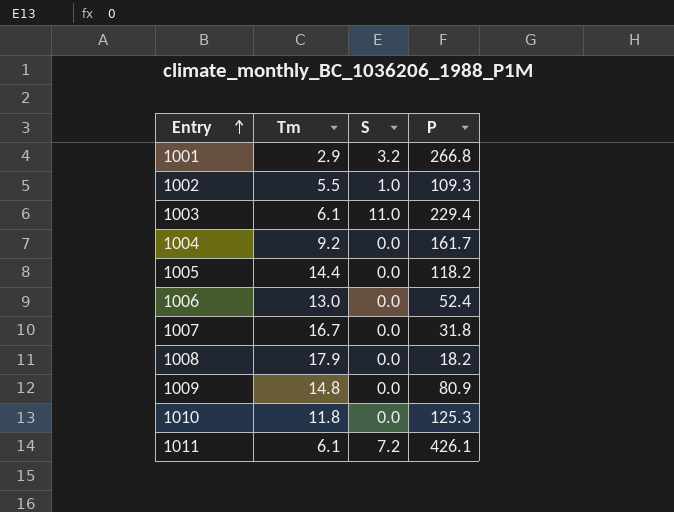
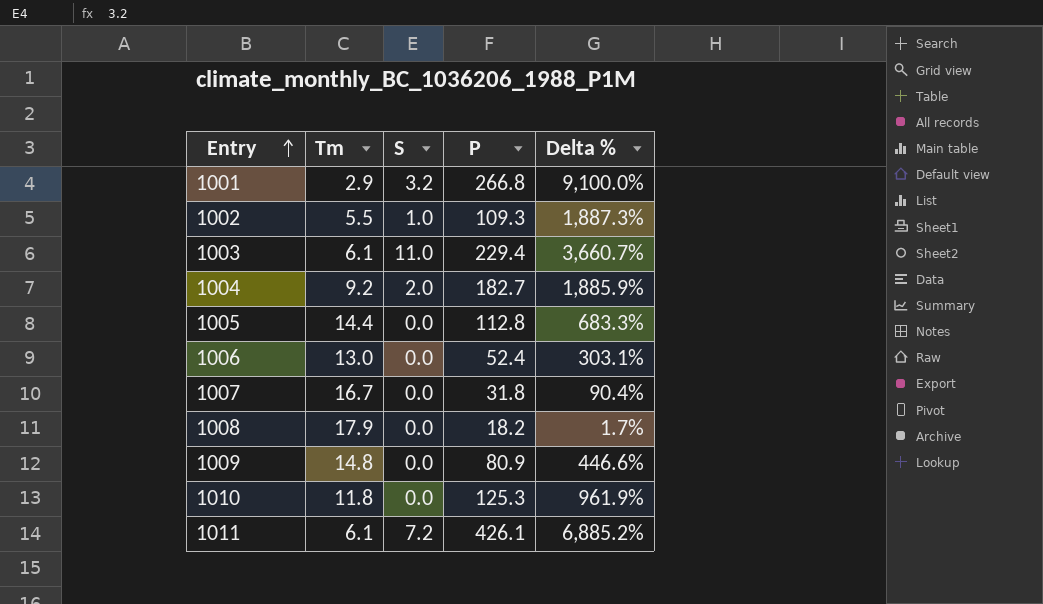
column Delta % | formula: none -> ([P] - [Tm]) / [Tm]
1004 | S: 0.0 -> 2.0
1004 | P: 161.7 -> 182.7
1005 | P: 118.2 -> 112.8

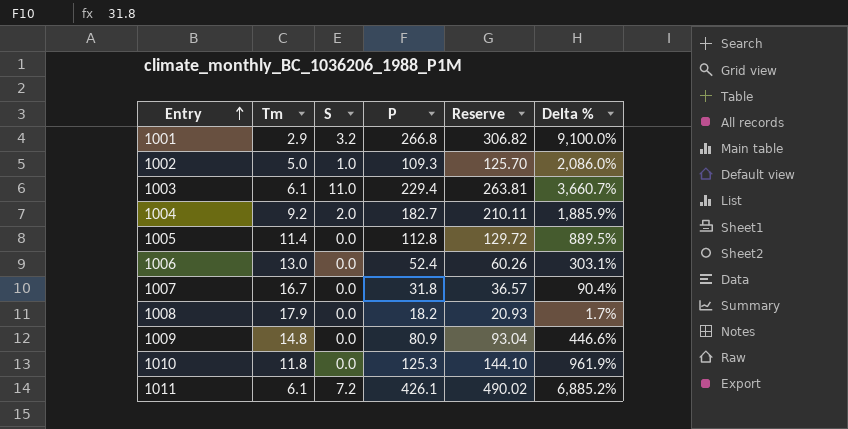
column Reserve | formula: none -> [P] * 1.15
1002 | Tm: 5.5 -> 5.0
1002 | Delta %: 1,887.3% -> 2,086.0%
1005 | Tm: 14.4 -> 11.4
1005 | Delta %: 683.3% -> 889.5%

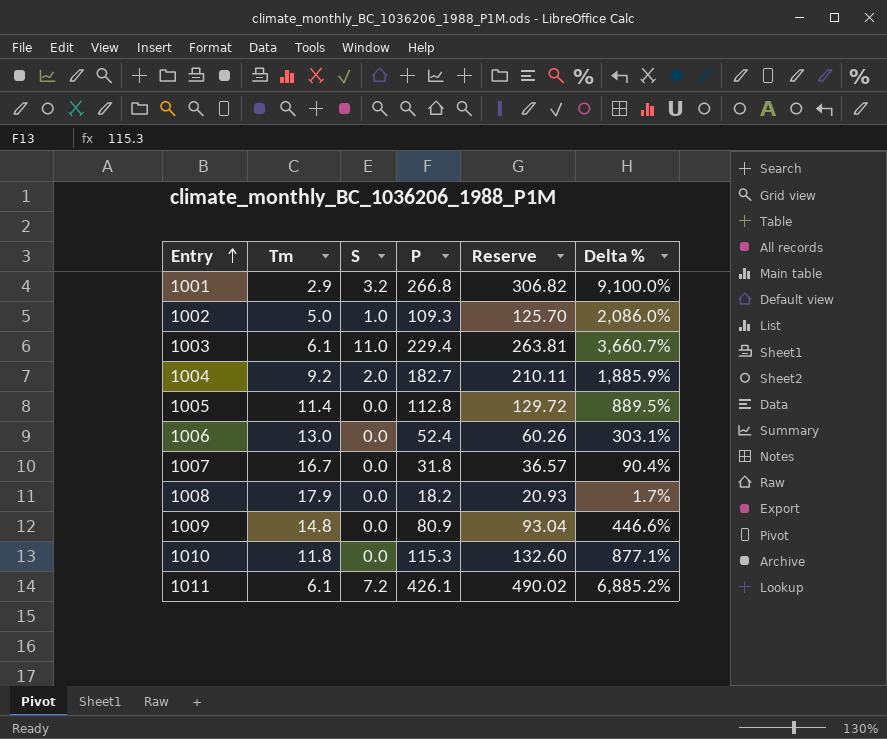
1010 | P: 125.3 -> 115.3
1010 | Reserve: 144.10 -> 132.60
1010 | Delta %: 961.9% -> 877.1%

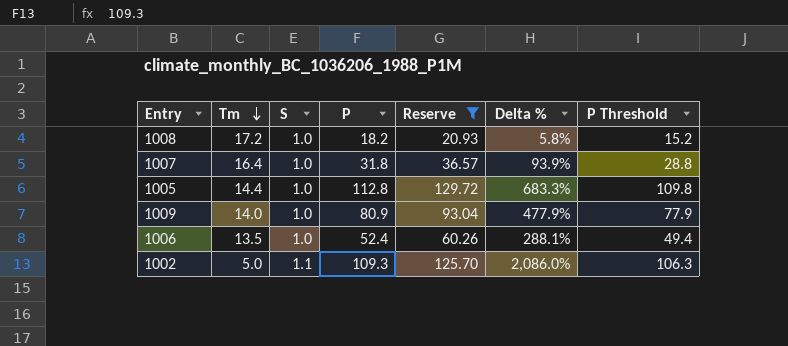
filter: none -> Reserve <= 129.72
row order: Entry ascending -> Tm descending
column P Threshold | formula: none -> [P] - 3
1008 | Tm: 17.9 -> 17.2
1008 | S: 0.0 -> 1.0
1008 | Delta %: 1.7% -> 5.8%
1007 | Tm: 16.7 -> 16.4
1007 | S: 0.0 -> 1.0
1007 | Delta %: 90.4% -> 93.9%
1005 | Tm: 11.4 -> 14.4
1005 | S: 0.0 -> 1.0
1005 | Delta %: 889.5% -> 683.3%
1009 | Tm: 14.8 -> 14.0
1009 | S: 0.0 -> 1.0
1009 | Delta %: 446.6% -> 477.9%
1006 | Tm: 13.0 -> 13.5
1006 | S: 0.0 -> 1.0
1006 | Delta %: 303.1% -> 288.1%
1002 | S: 1.0 -> 1.1

